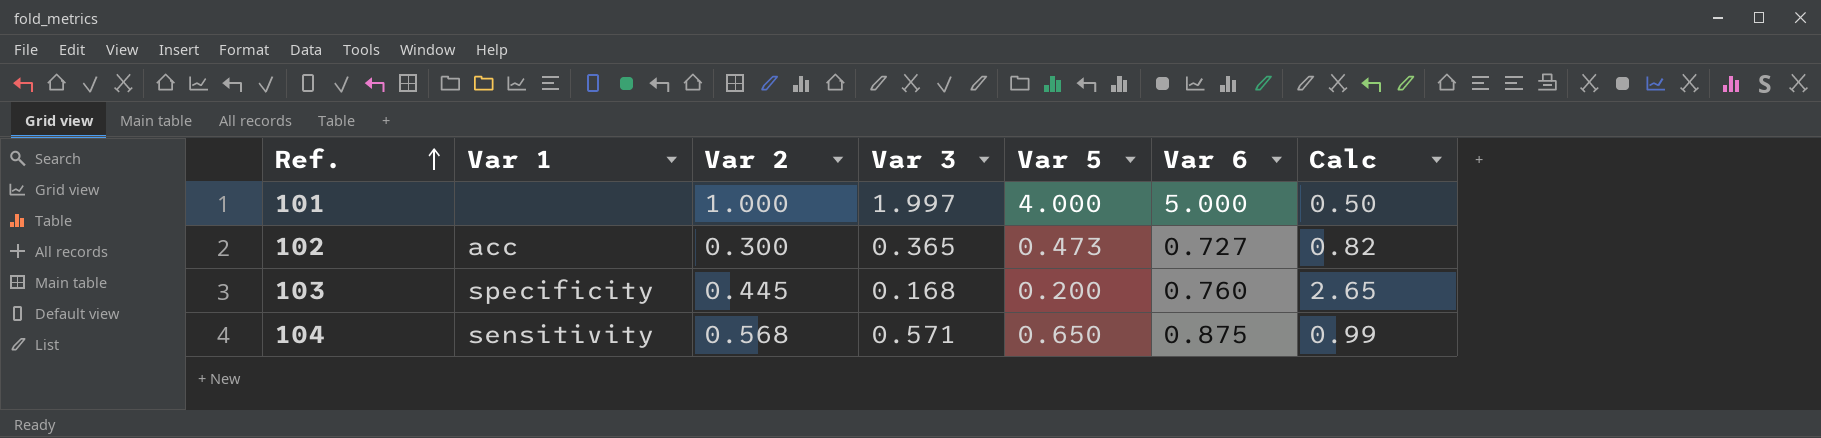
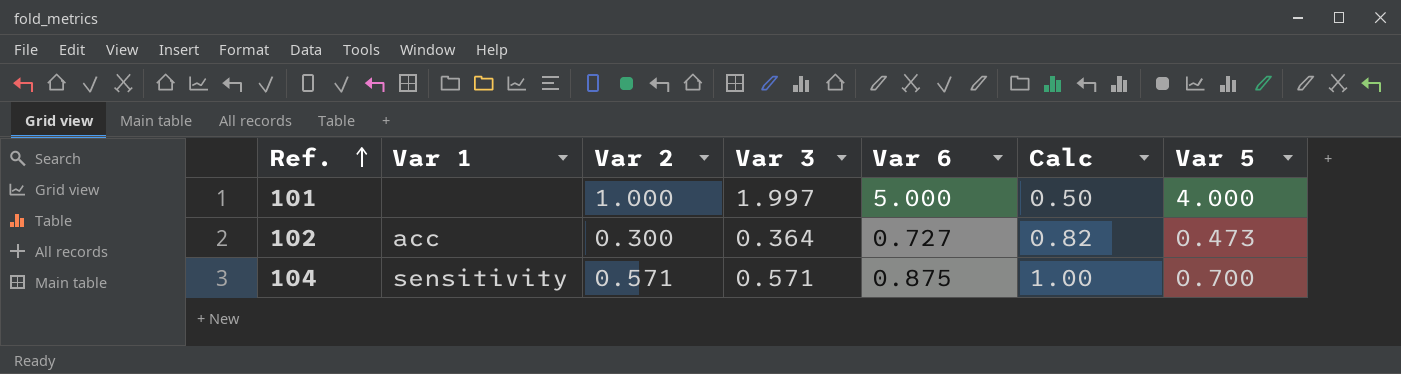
column Var 5 | position: 5 -> 7
row 103: specificity | 0.445 | 0.168 | 0.200 | 0.760 | 2.65 -> none
102 | Var 3: 0.365 -> 0.364
104 | Var 2: 0.568 -> 0.571
104 | Calc: 0.99 -> 1.00
104 | Var 5: 0.650 -> 0.700

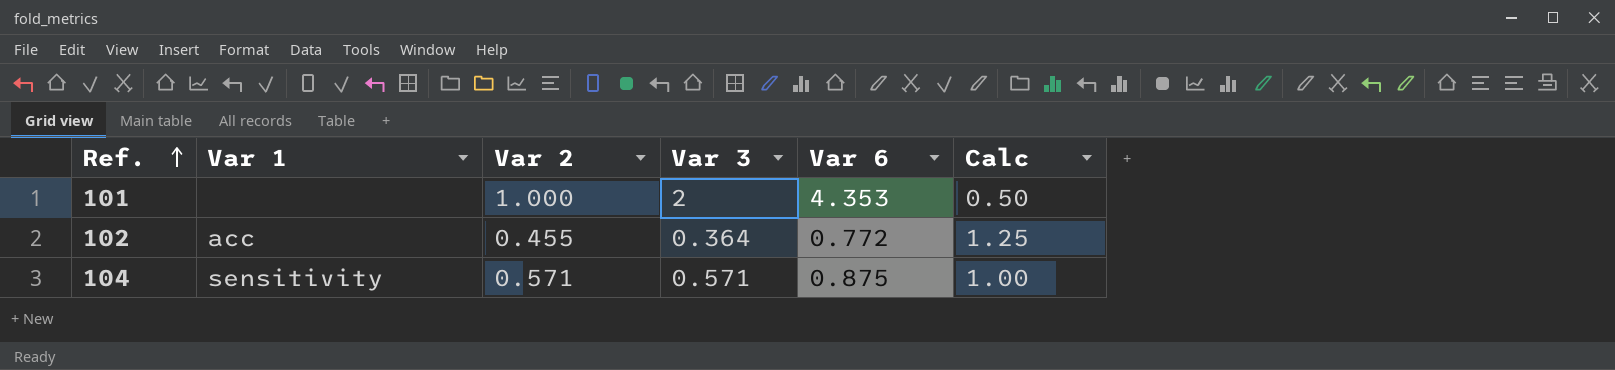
column Var 5 | position: 7 -> none
101 | Var 3: 1.997 -> 2
101 | Var 6: 5.000 -> 4.353
102 | Var 2: 0.300 -> 0.455
102 | Var 6: 0.727 -> 0.772
102 | Calc: 0.82 -> 1.25

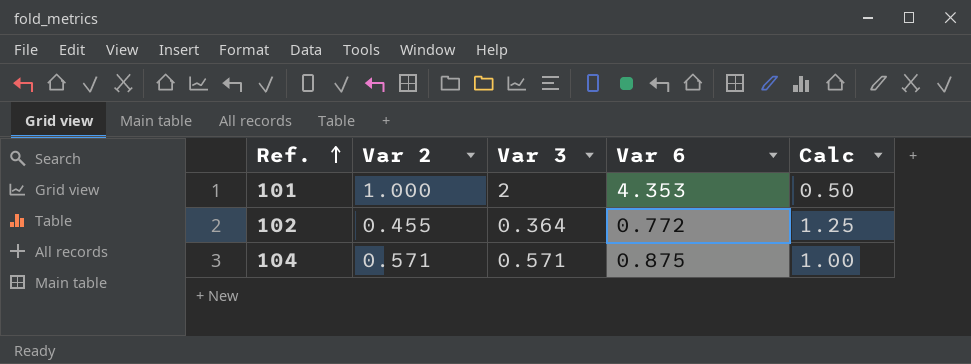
column Var 1 | position: 2 -> none

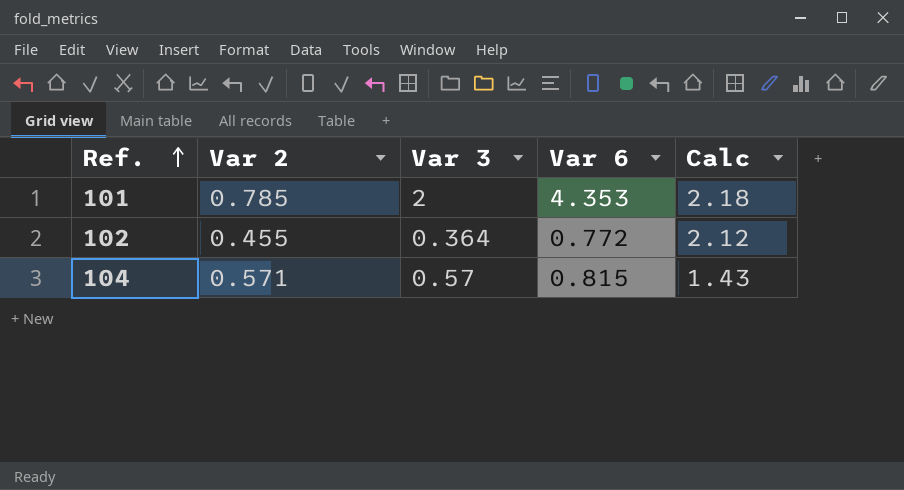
column Calc | formula: [Var 2] / [Var 3] -> [Var 6] / [Var 3]
101 | Var 2: 1.000 -> 0.785
104 | Var 3: 0.571 -> 0.57
104 | Var 6: 0.875 -> 0.815

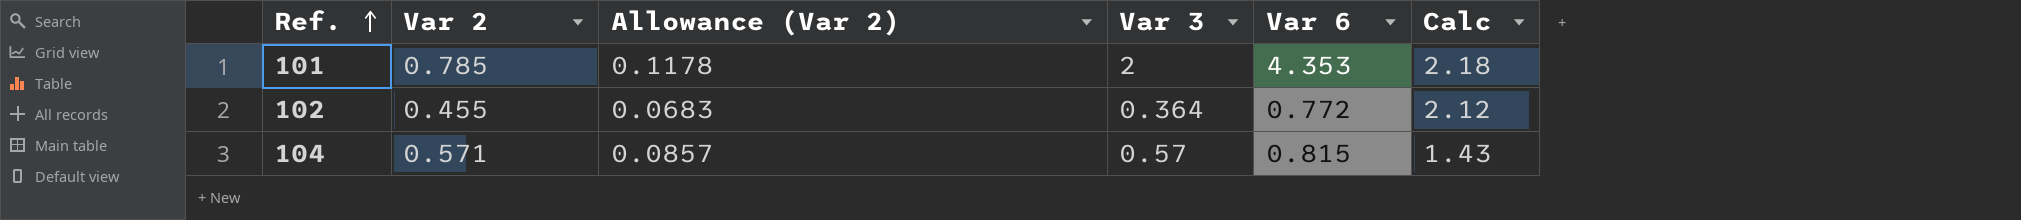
column Allowance (Var 2) | formula: none -> [Var 2] * 0.15

